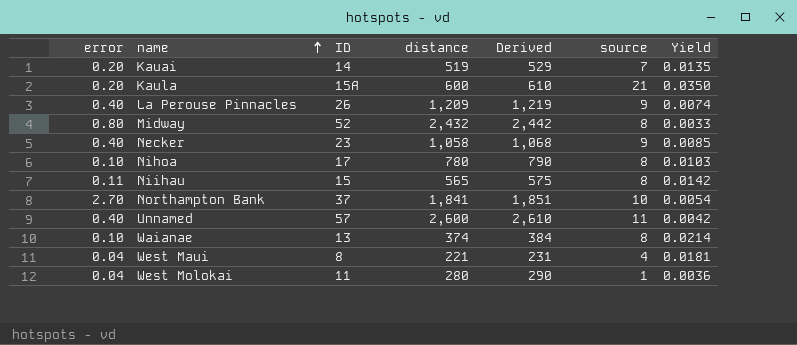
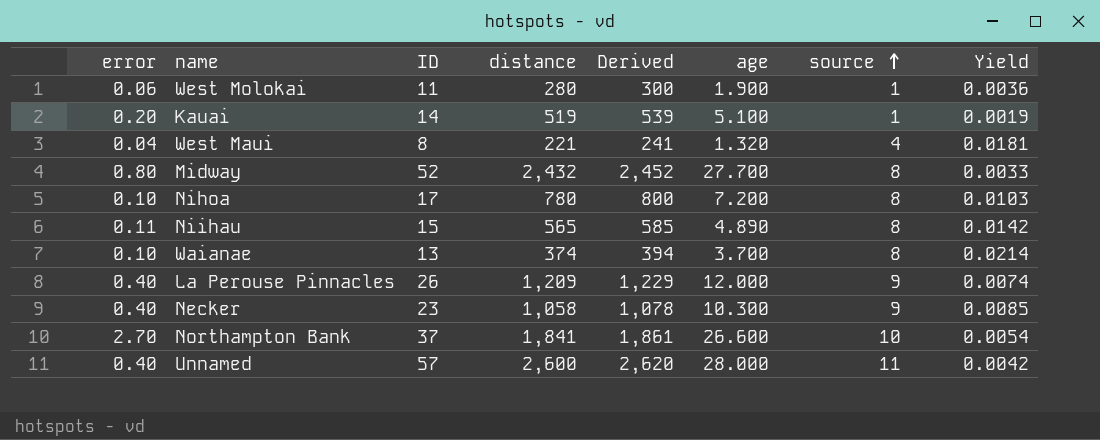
row order: name ascending -> source ascending
column Derived | formula: [distance] + 10 -> [distance] + 20
column age | position: none -> 6
row Kaula: 0.20 | 15A | 600 | 610 | 21 | 0.0350 -> none
West Molokai | error: 0.04 -> 0.06
Kauai | source: 7 -> 1
Kauai | Yield: 0.0135 -> 0.0019

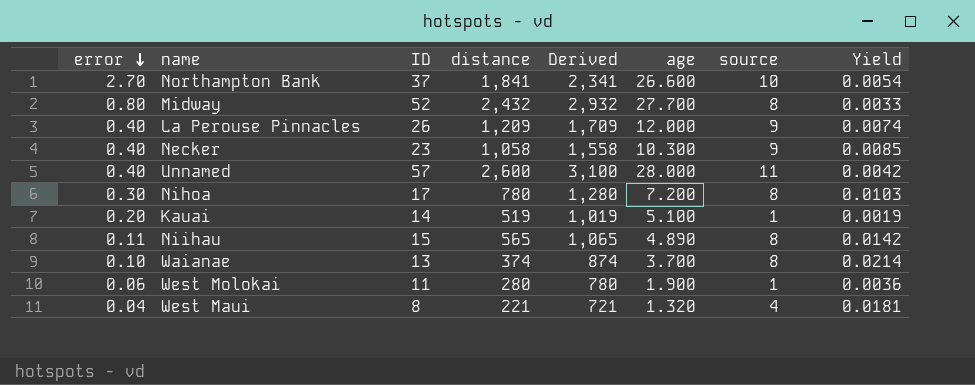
row order: source ascending -> error descending
column Derived | formula: [distance] + 20 -> [distance] + 500
Nihoa | error: 0.10 -> 0.30

